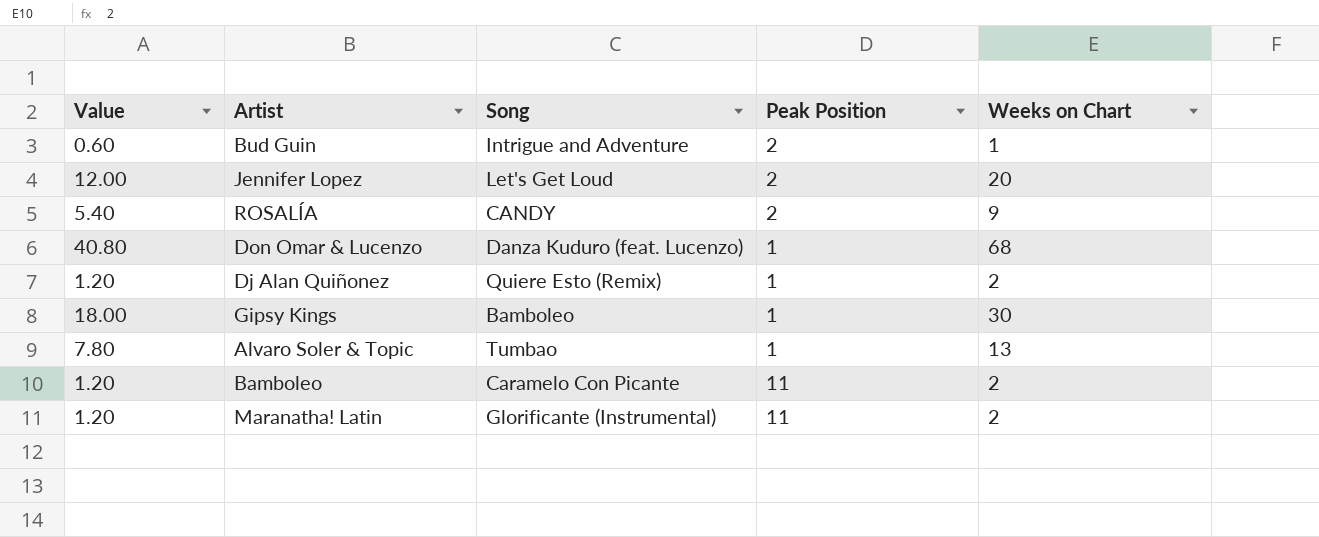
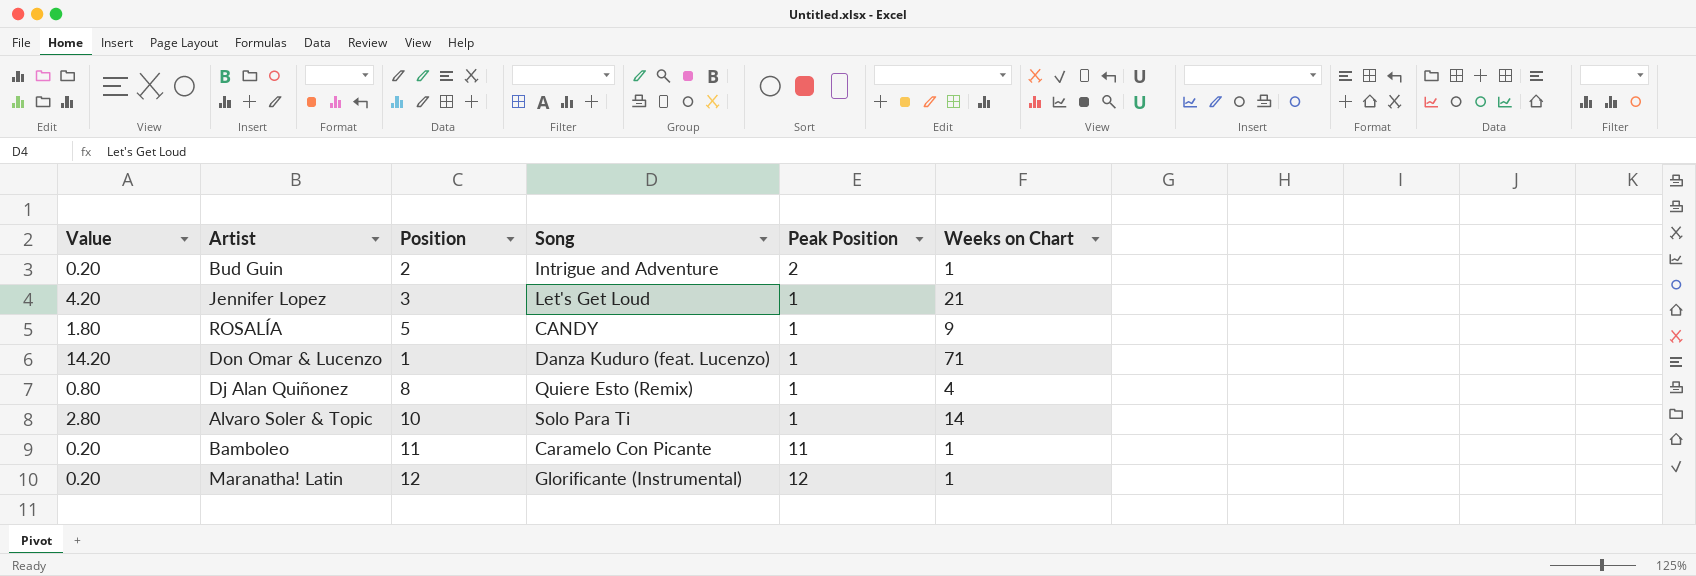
column Value | formula: [Weeks on Chart] * 0.6 -> [Weeks on Chart] * 0.2
column Position | position: none -> 3
row Gipsy Kings: 18.00 | Bamboleo | 1 | 30 -> none
Jennifer Lopez | Peak Position: 2 -> 1
Jennifer Lopez | Weeks on Chart: 20 -> 21
ROSALÍA | Peak Position: 2 -> 1
Don Omar & Lucenzo | Weeks on Chart: 68 -> 71
Dj Alan Quiñonez | Weeks on Chart: 2 -> 4
Alvaro Soler & Topic | Song: Tumbao -> Solo Para Ti
Alvaro Soler & Topic | Weeks on Chart: 13 -> 14
Bamboleo | Weeks on Chart: 2 -> 1
Maranatha! Latin | Peak Position: 11 -> 12
Maranatha! Latin | Weeks on Chart: 2 -> 1

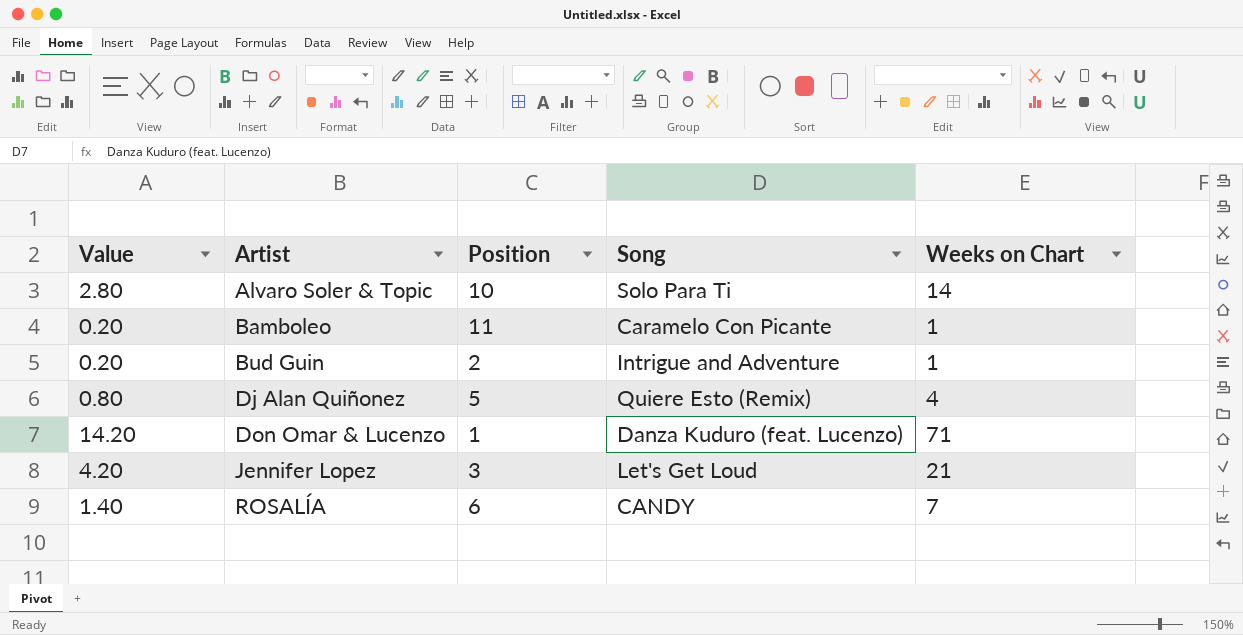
row order: none -> Artist ascending
column Peak Position | position: 5 -> none
row Maranatha! Latin: 0.20 | 12 | Glorificante (Instrumental) | 12 | 1 -> none
Dj Alan Quiñonez | Position: 8 -> 5
ROSALÍA | Value: 1.80 -> 1.40
ROSALÍA | Position: 5 -> 6
ROSALÍA | Weeks on Chart: 9 -> 7

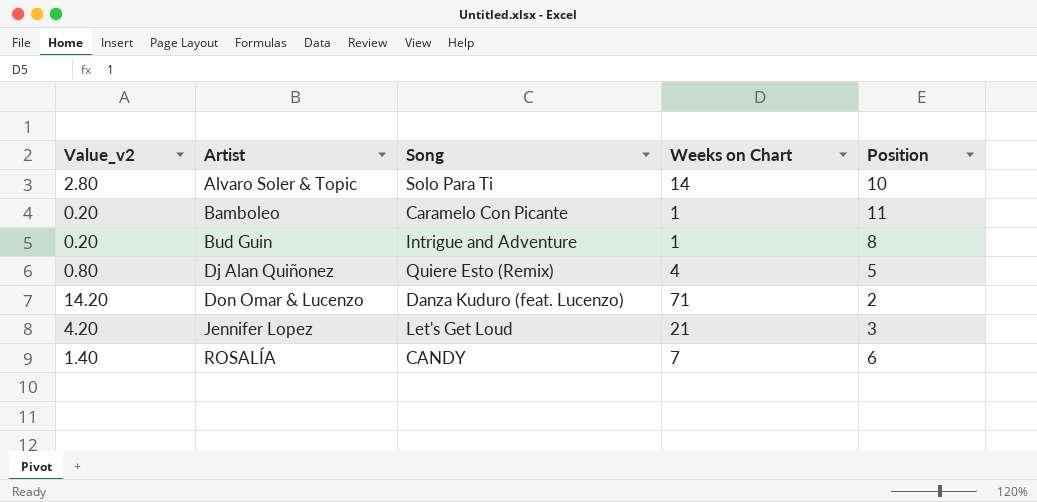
column name: Value -> Value_v2
column Position | position: 3 -> 5
Bud Guin | Position: 2 -> 8
Don Omar & Lucenzo | Position: 1 -> 2

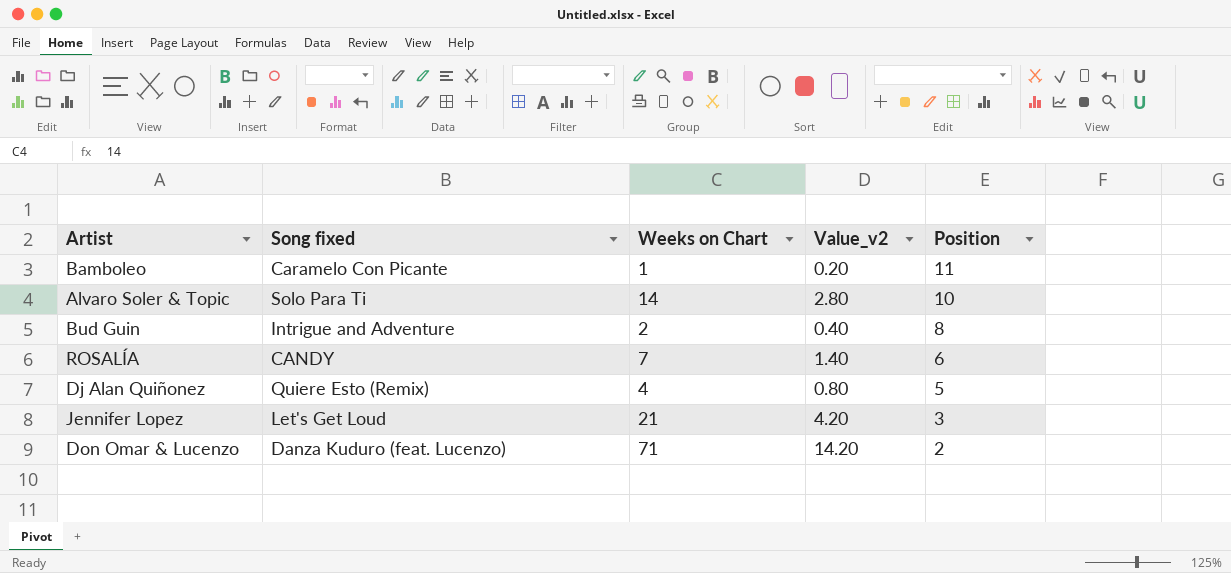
row order: Artist ascending -> Position descending
column name: Song -> Song fixed
column Value_v2 | position: 1 -> 4
Bud Guin | Weeks on Chart: 1 -> 2
Bud Guin | Value_v2: 0.20 -> 0.40

